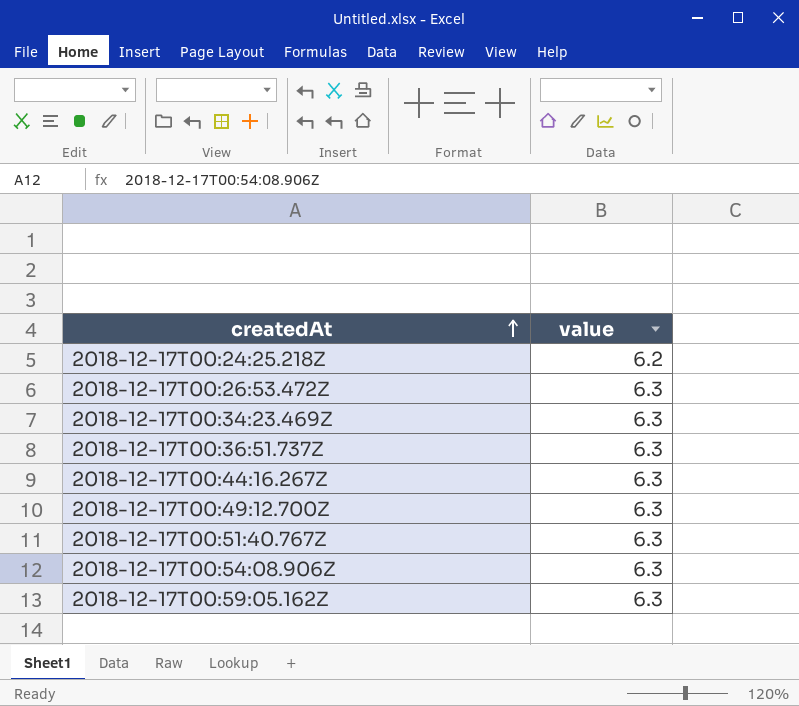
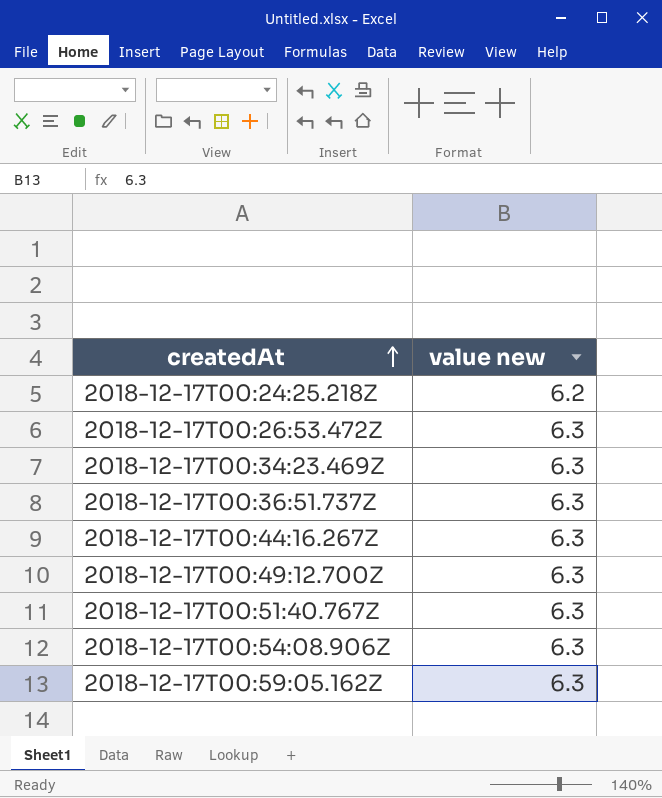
column name: value -> value new

